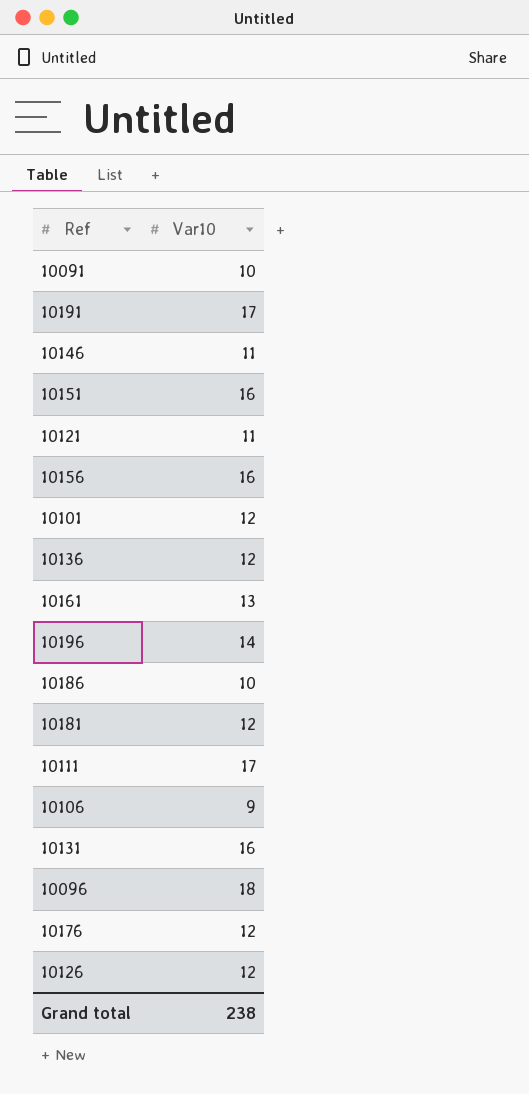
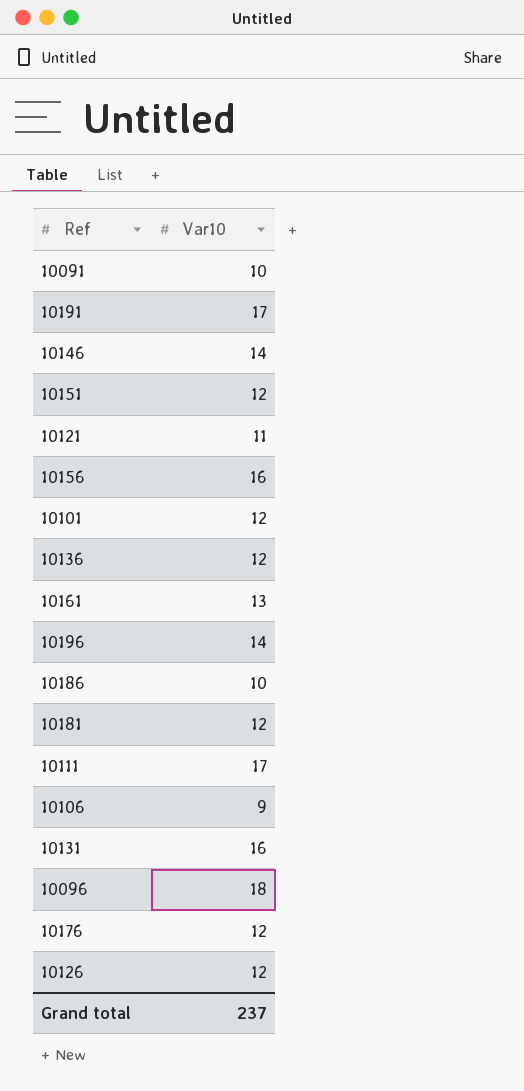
10146 | Var10: 11 -> 14
10151 | Var10: 16 -> 12
Grand total | Var10: 238 -> 237

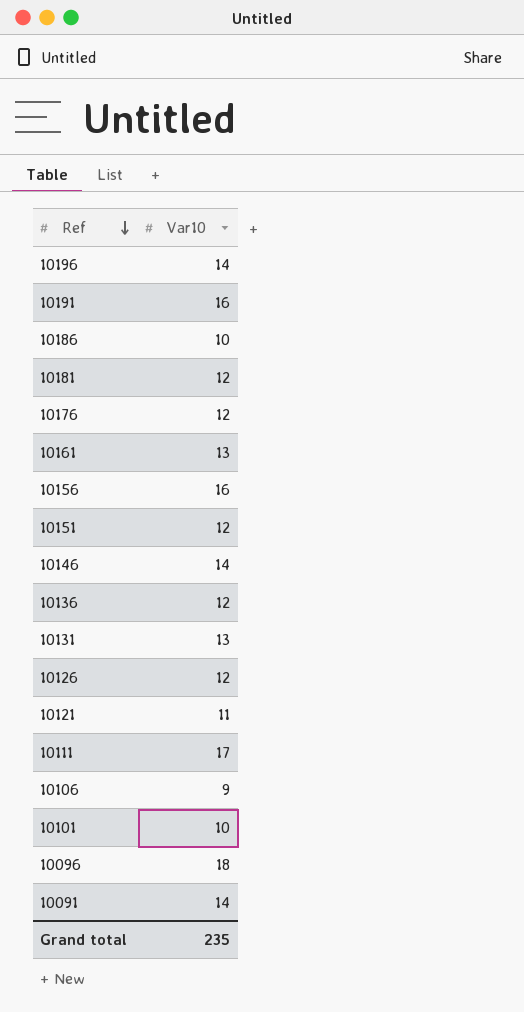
row order: none -> Ref descending
10191 | Var10: 17 -> 16
10131 | Var10: 16 -> 13
10101 | Var10: 12 -> 10
10091 | Var10: 10 -> 14
Grand total | Var10: 237 -> 235

